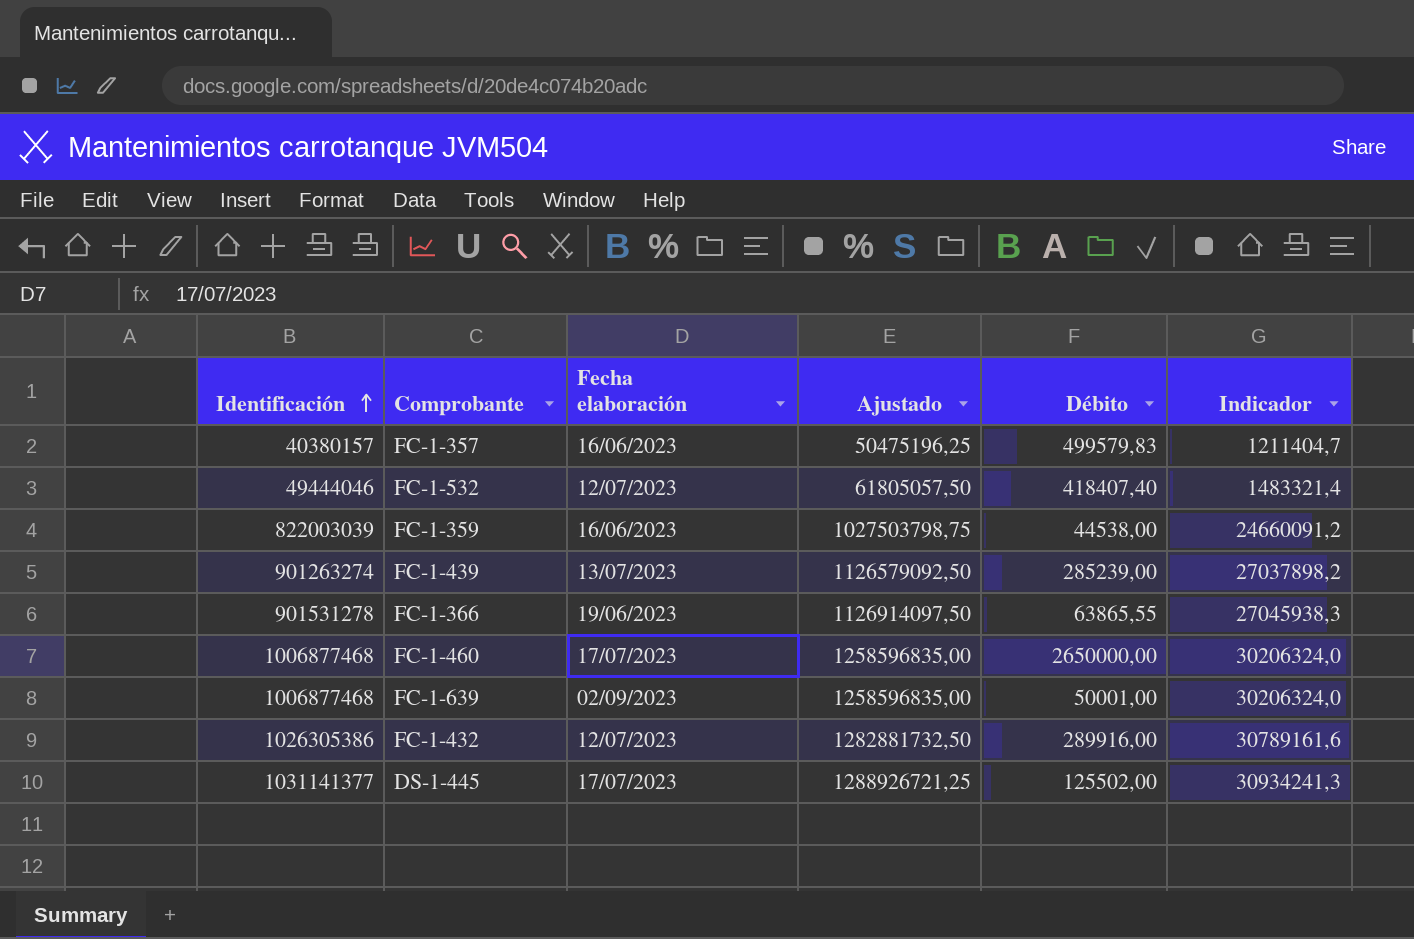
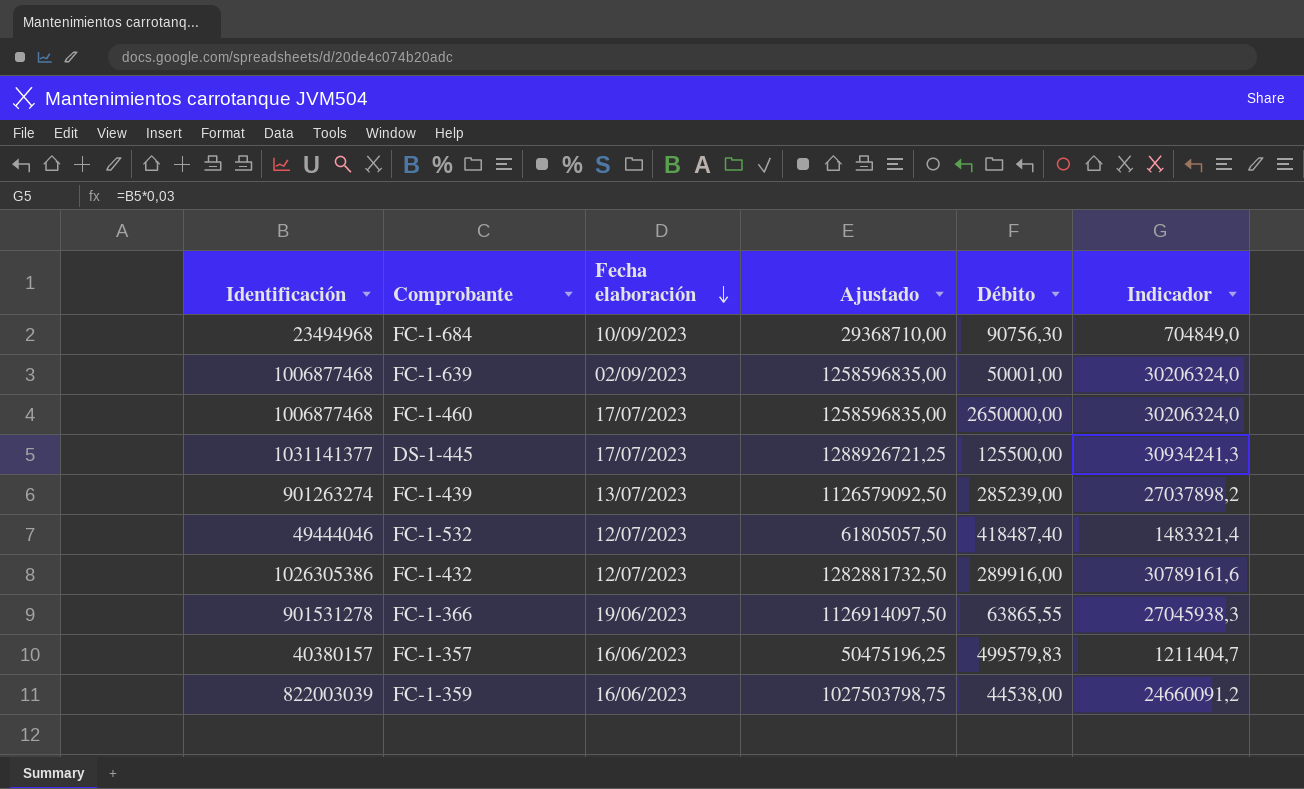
row order: Identificación ascending -> Fecha elaboración descending
row FC-1-684: none -> 23494968 | 10/09/2023 | 29368710,00 | 90756,30 | 704849,0
DS-1-445 | Débito: 125502,00 -> 125500,00
FC-1-532 | Débito: 418407,40 -> 418487,40

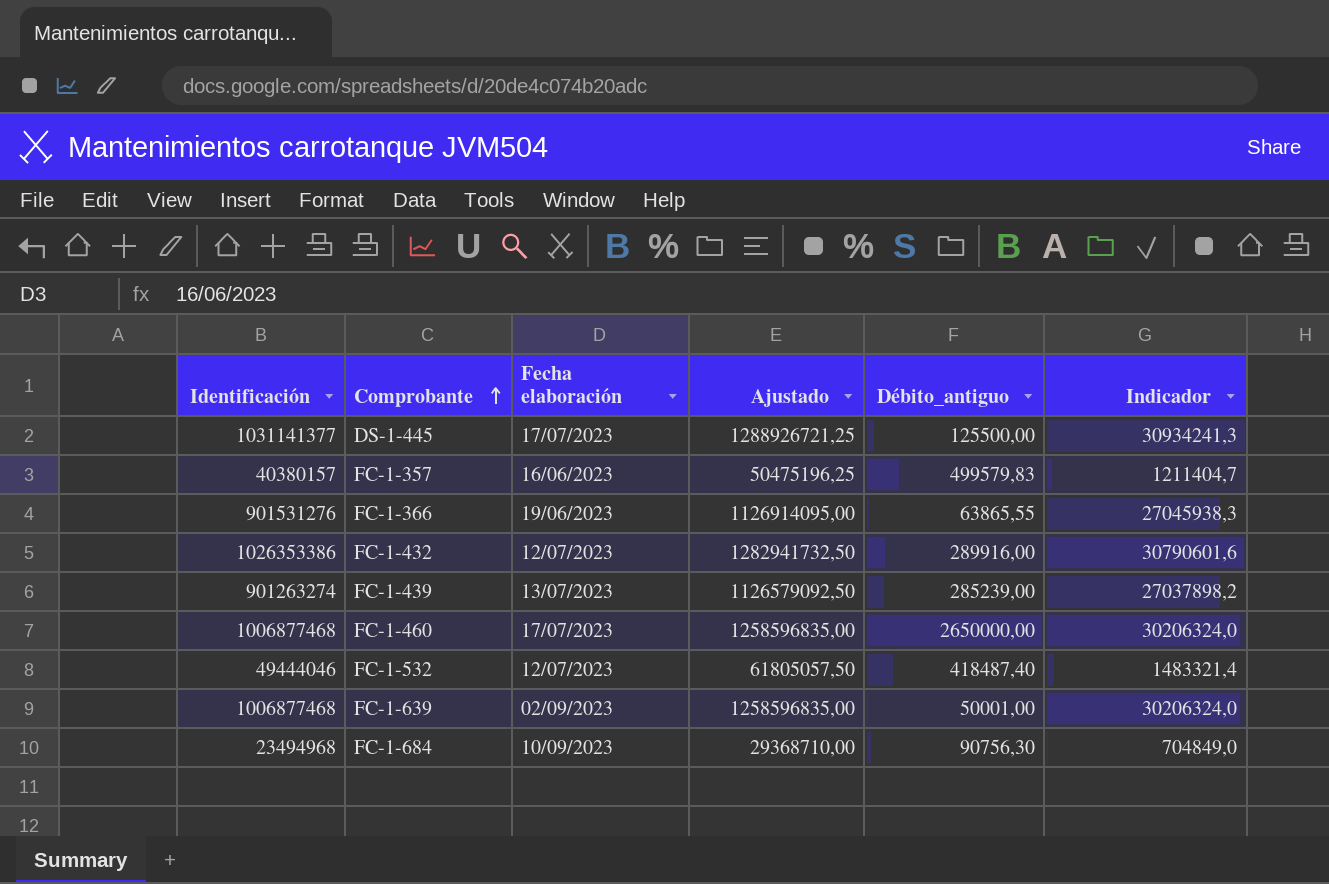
row order: Fecha elaboración descending -> Comprobante ascending
column name: Débito -> Débito_antiguo
row FC-1-359: 822003039 | 16/06/2023 | 1027503798,75 | 44538,00 | 24660091,2 -> none
FC-1-366 | Identificación: 901531278 -> 901531276
FC-1-366 | Ajustado: 1126914097,50 -> 1126914095,00
FC-1-432 | Identificación: 1026305386 -> 1026353386
FC-1-432 | Ajustado: 1282881732,50 -> 1282941732,50
FC-1-432 | Indicador: 30789161,6 -> 30790601,6

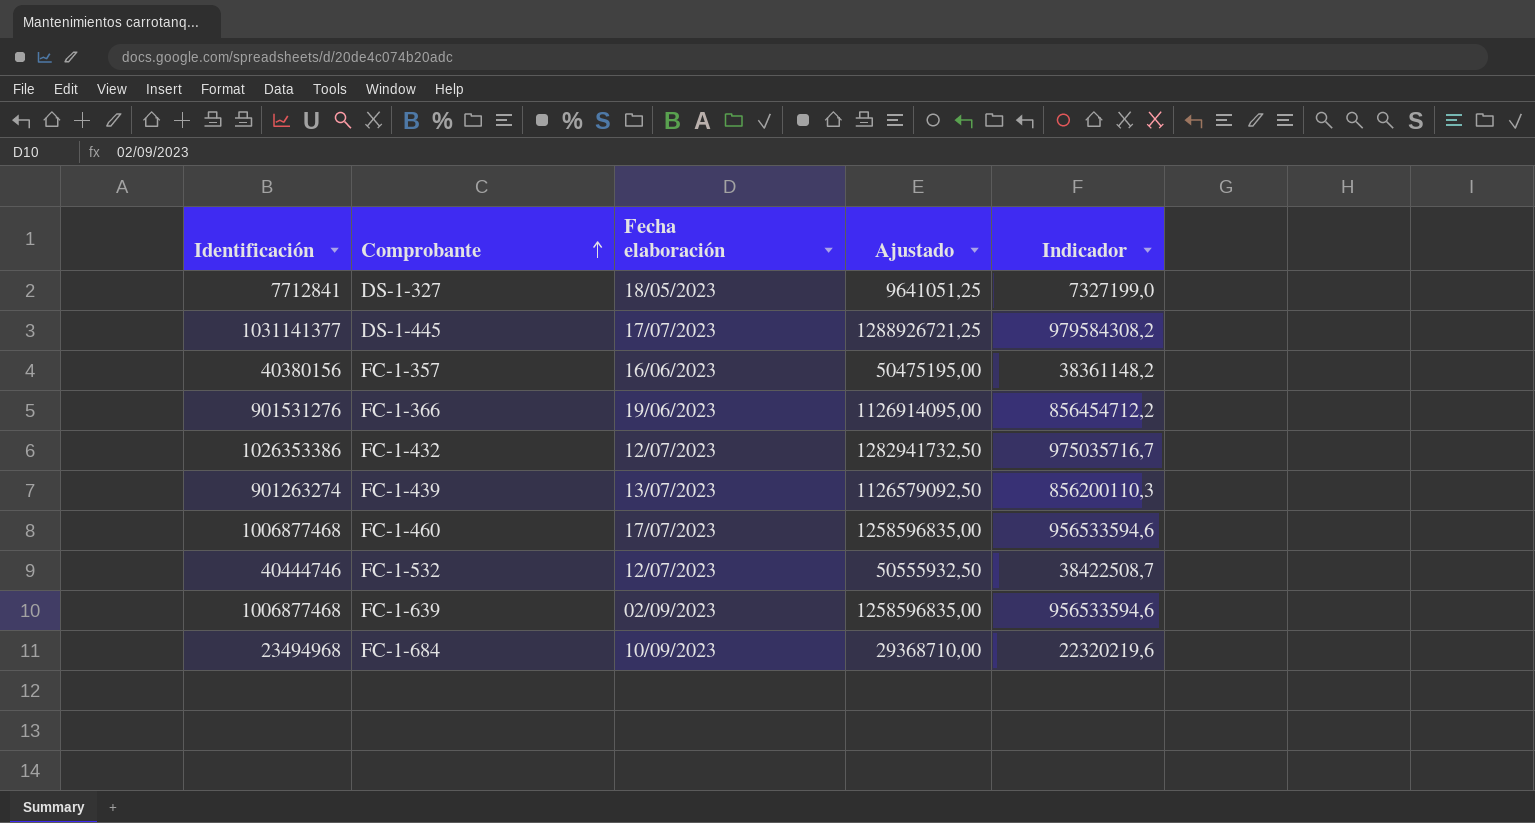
column Débito_antiguo | position: 5 -> none
column Indicador | formula: [Identificación] * 0,03 -> [Identificación] * 0,95
row DS-1-327: none -> 7712841 | 18/05/2023 | 9641051,25 | 7327199,0
FC-1-357 | Identificación: 40380157 -> 40380156
FC-1-357 | Ajustado: 50475196,25 -> 50475195,00
FC-1-532 | Identificación: 49444046 -> 40444746
FC-1-532 | Ajustado: 61805057,50 -> 50555932,50

